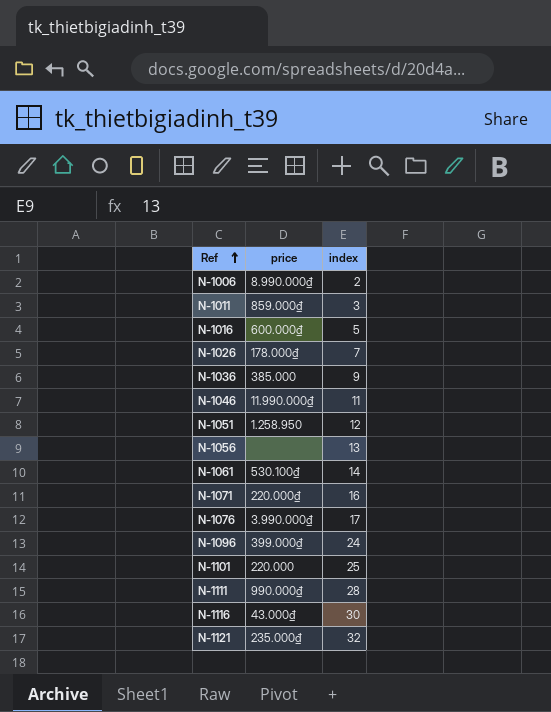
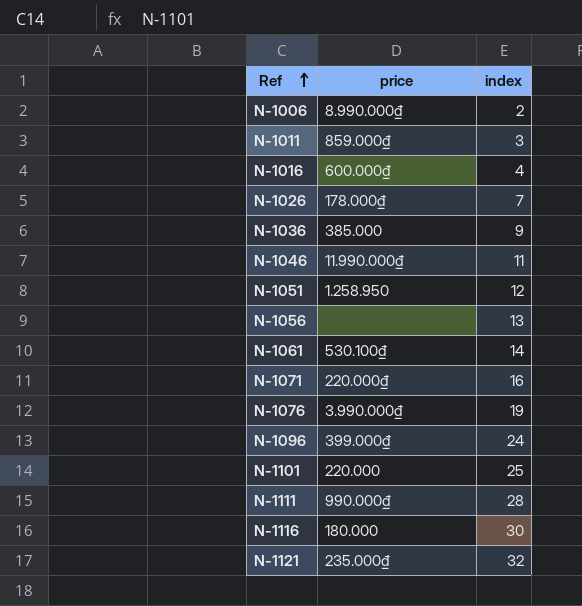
N-1016 | index: 5 -> 4
N-1076 | index: 17 -> 19
N-1116 | price: 43.000₫ -> 180.000

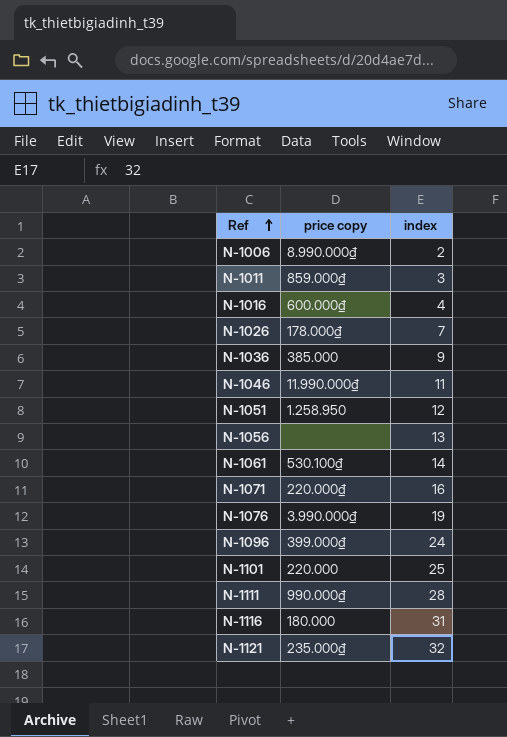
column name: price -> price copy
N-1116 | index: 30 -> 31

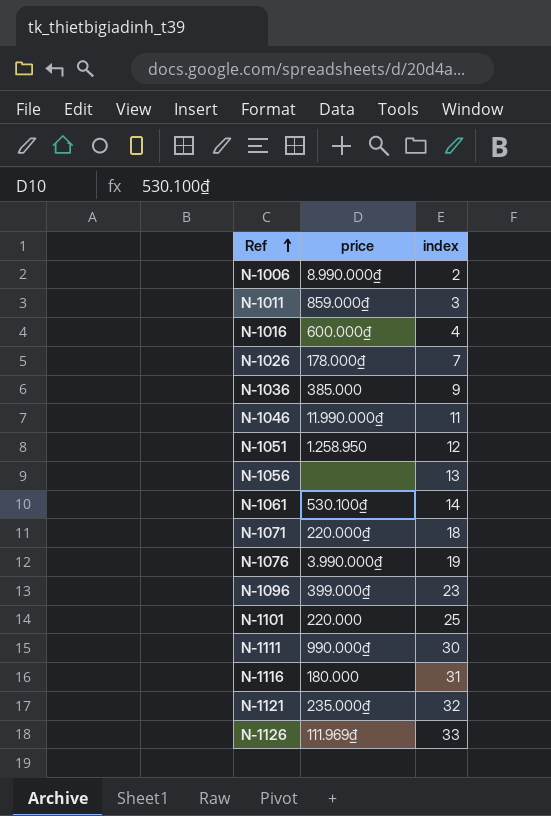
column name: price copy -> price
N-1071 | index: 16 -> 18
N-1096 | index: 24 -> 23
N-1111 | index: 28 -> 30
row N-1126: none -> 111.969₫ | 33

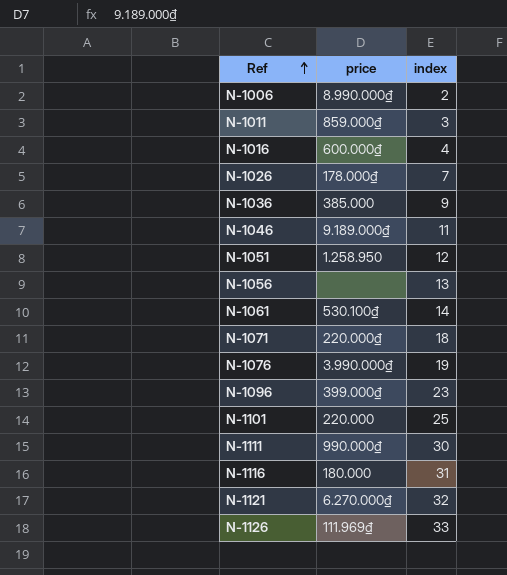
N-1046 | price: 11.990.000₫ -> 9.189.000₫
N-1121 | price: 235.000₫ -> 6.270.000₫

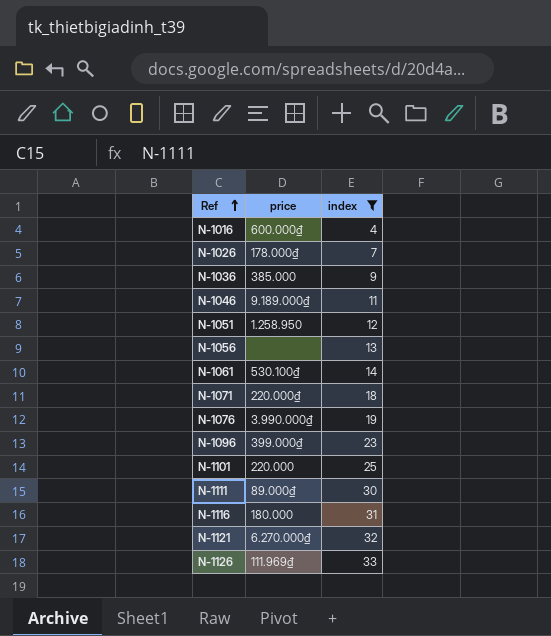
filter: none -> index >= 4
N-1111 | price: 990.000₫ -> 89.000₫

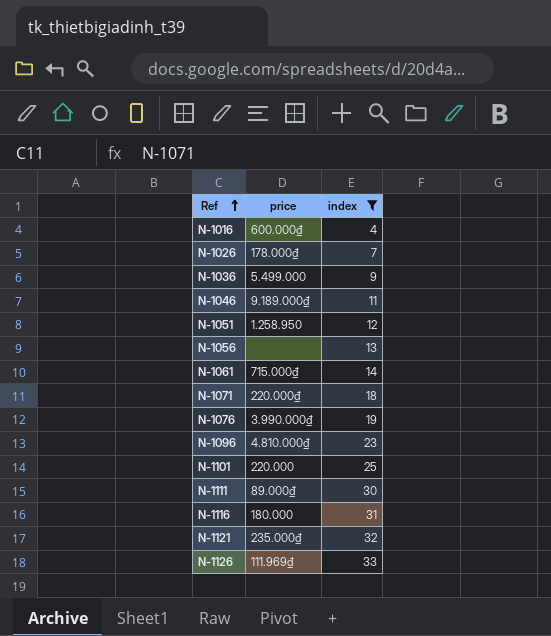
N-1036 | price: 385.000 -> 5.499.000
N-1061 | price: 530.100₫ -> 715.000₫
N-1096 | price: 399.000₫ -> 4.810.000₫
N-1121 | price: 6.270.000₫ -> 235.000₫

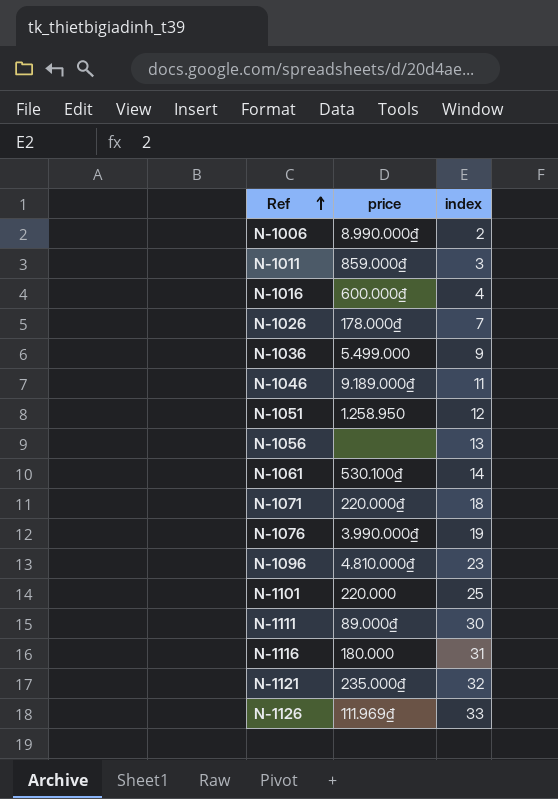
filter: index >= 4 -> none
N-1061 | price: 715.000₫ -> 530.100₫

